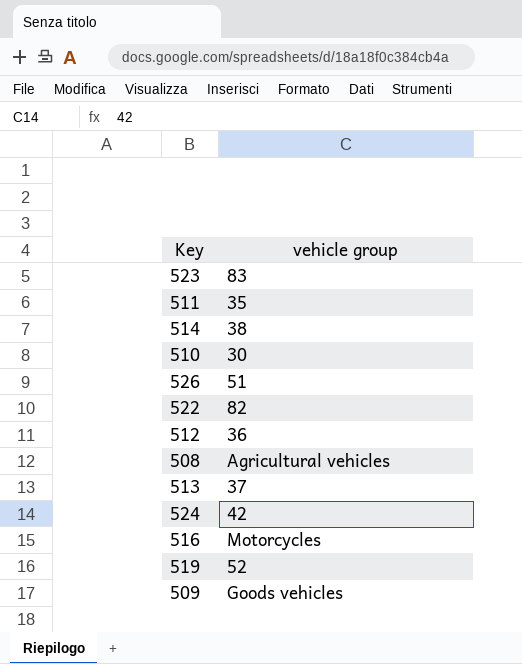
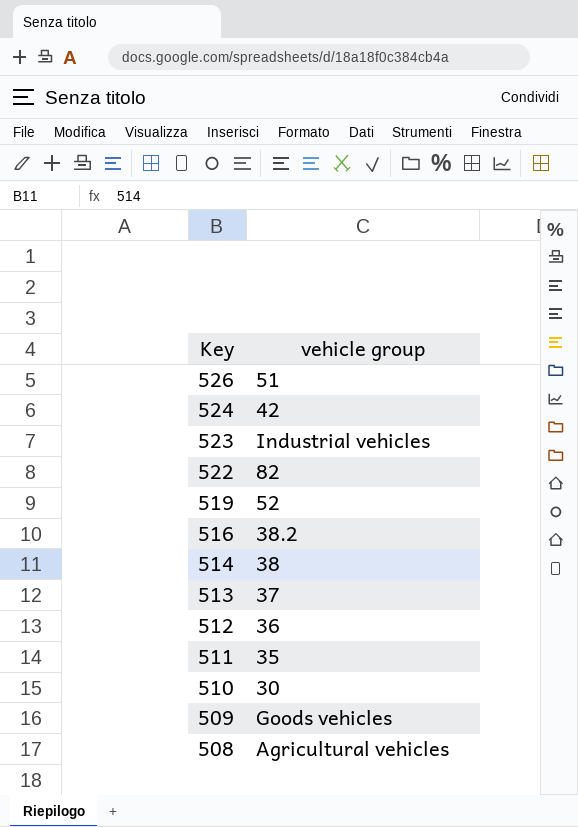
row order: none -> Key descending
523 | vehicle group: 83 -> Industrial vehicles
516 | vehicle group: Motorcycles -> 38.2

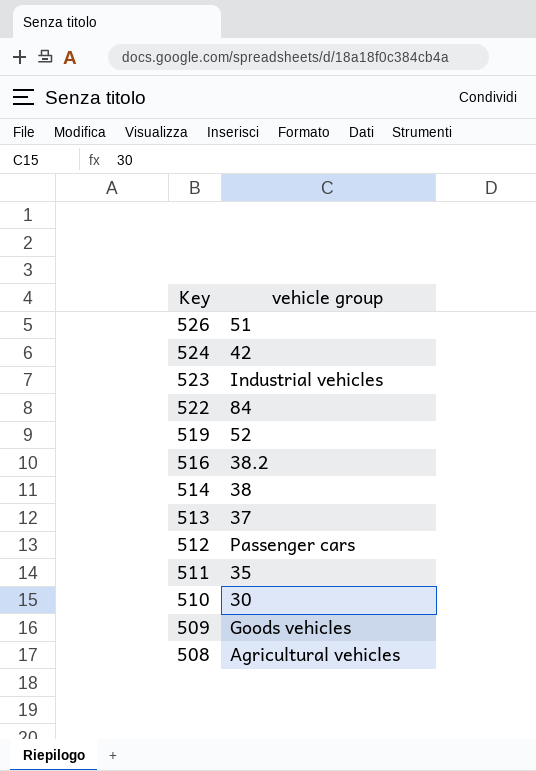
522 | vehicle group: 82 -> 84
512 | vehicle group: 36 -> Passenger cars

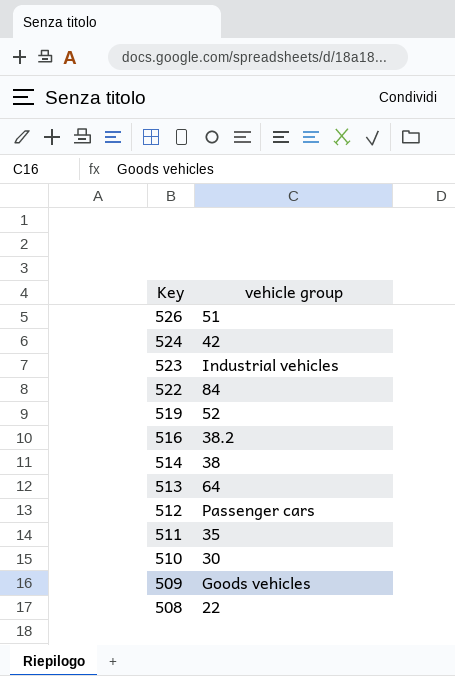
513 | vehicle group: 37 -> 64
508 | vehicle group: Agricultural vehicles -> 22

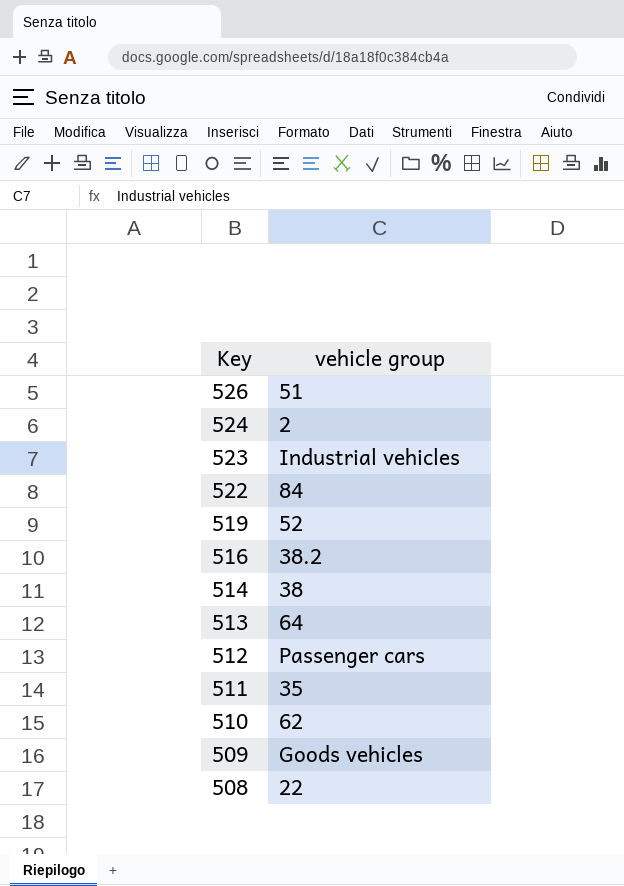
524 | vehicle group: 42 -> 2
510 | vehicle group: 30 -> 62

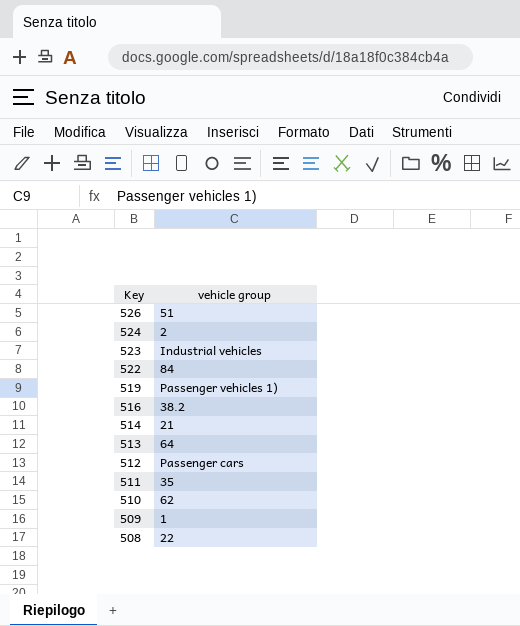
519 | vehicle group: 52 -> Passenger vehicles 1)
514 | vehicle group: 38 -> 21
509 | vehicle group: Goods vehicles -> 1

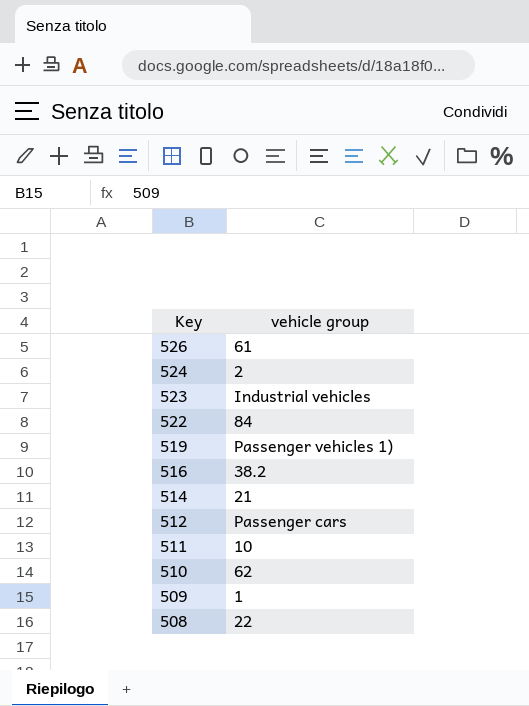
row 513: 64 -> none
526 | vehicle group: 51 -> 61
511 | vehicle group: 35 -> 10

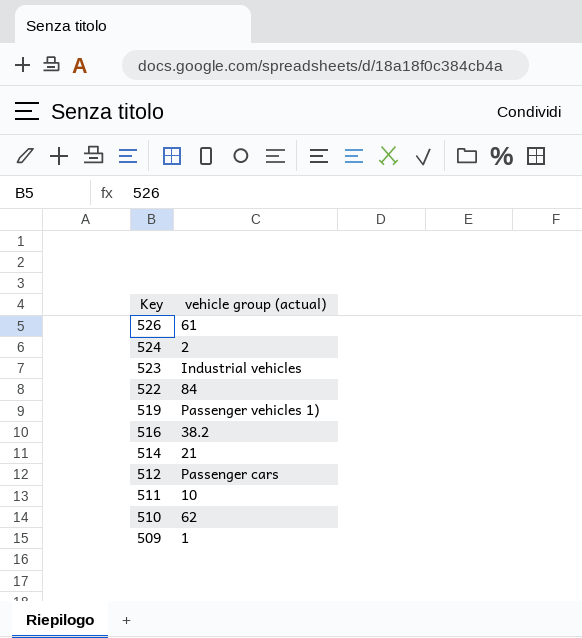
column name: vehicle group -> vehicle group (actual)
row 508: 22 -> none

